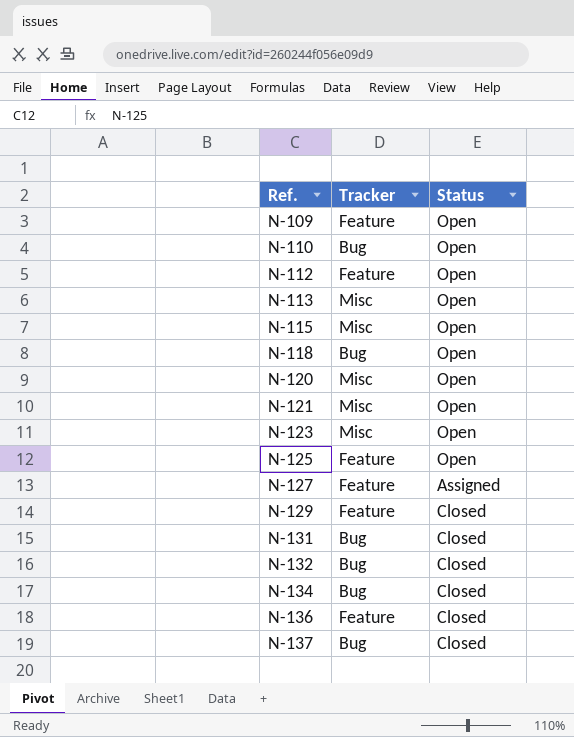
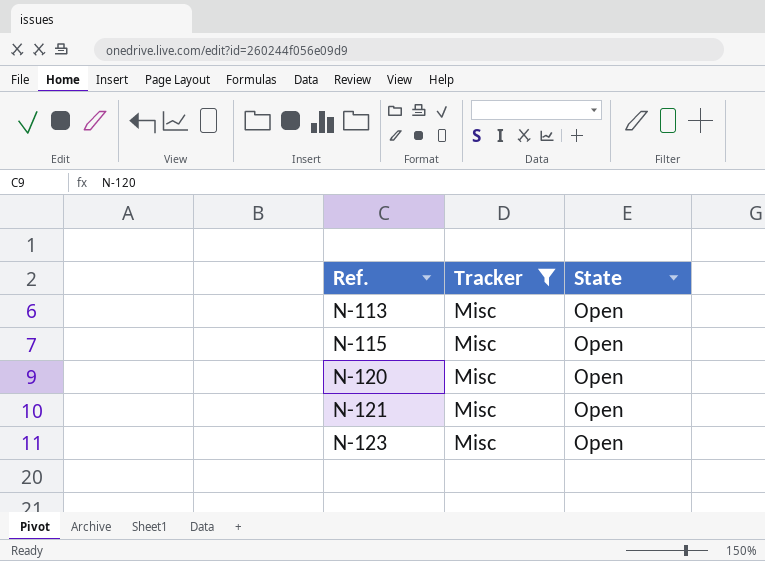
filter: none -> Tracker = Misc
column name: Status -> State

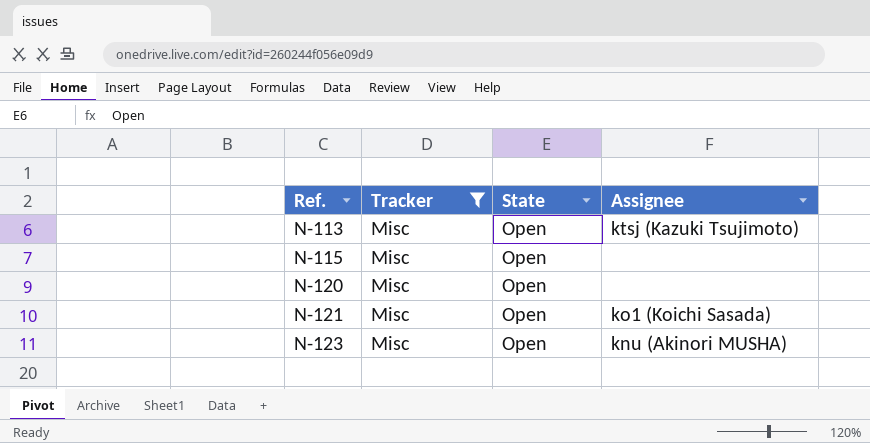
column Assignee | position: none -> 4

